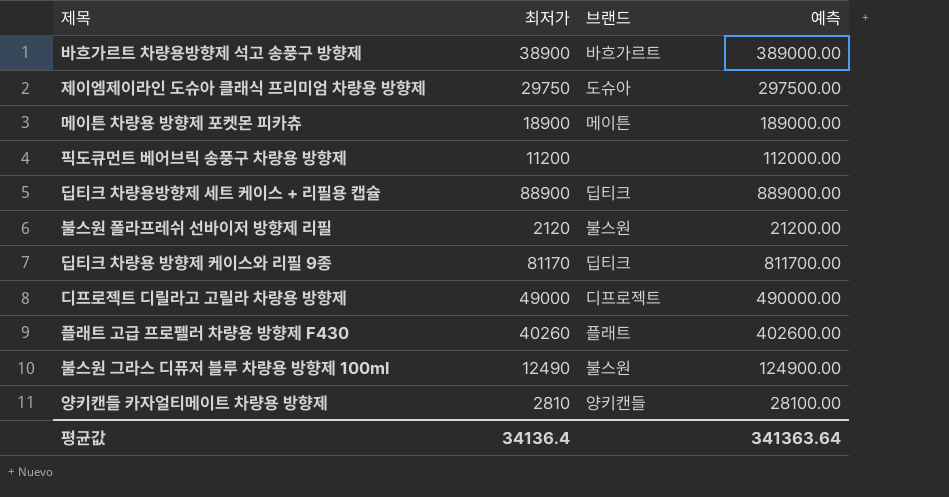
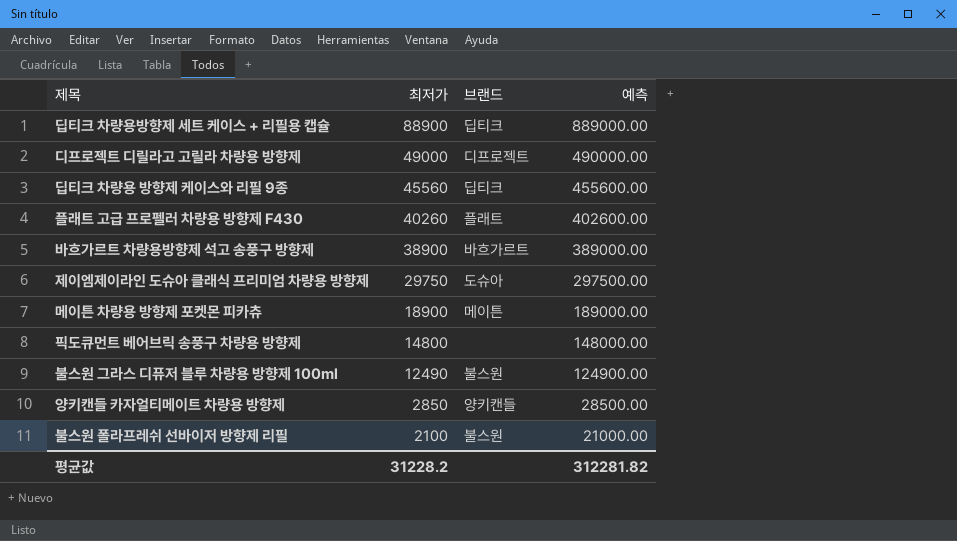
row order: none -> 최저가 descending
딥티크 차량용 방향제 케이스와 리필 9종 | 최저가: 81170 -> 45560
딥티크 차량용 방향제 케이스와 리필 9종 | 예측: 811700.00 -> 455600.00
픽도큐먼트 베어브릭 송풍구 차량용 방향제 | 최저가: 11200 -> 14800
픽도큐먼트 베어브릭 송풍구 차량용 방향제 | 예측: 112000.00 -> 148000.00
양키캔들 카자얼티메이트 차량용 방향제 | 최저가: 2810 -> 2850
양키캔들 카자얼티메이트 차량용 방향제 | 예측: 28100.00 -> 28500.00
불스원 폴라프레쉬 선바이저 방향제 리필 | 최저가: 2120 -> 2100
불스원 폴라프레쉬 선바이저 방향제 리필 | 예측: 21200.00 -> 21000.00
평균값 | 최저가: 34136.4 -> 31228.2
평균값 | 예측: 341363.64 -> 312281.82

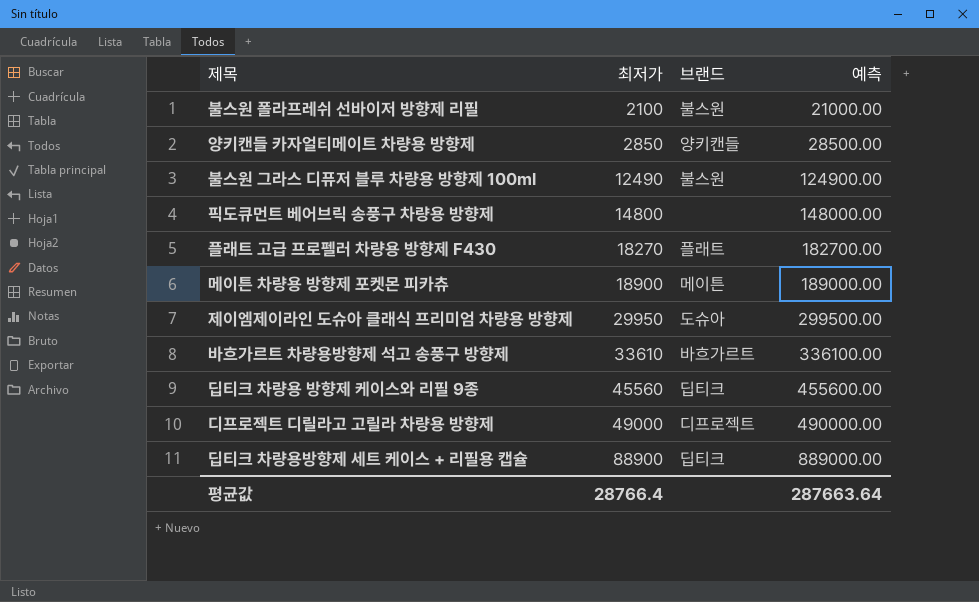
row order: 최저가 descending -> 최저가 ascending
플래트 고급 프로펠러 차량용 방향제 F430 | 최저가: 40260 -> 18270
플래트 고급 프로펠러 차량용 방향제 F430 | 예측: 402600.00 -> 182700.00
제이엠제이라인 도슈아 클래식 프리미엄 차량용 방향제 | 최저가: 29750 -> 29950
제이엠제이라인 도슈아 클래식 프리미엄 차량용 방향제 | 예측: 297500.00 -> 299500.00
바흐가르트 차량용방향제 석고 송풍구 방향제 | 최저가: 38900 -> 33610
바흐가르트 차량용방향제 석고 송풍구 방향제 | 예측: 389000.00 -> 336100.00
평균값 | 최저가: 31228.2 -> 28766.4
평균값 | 예측: 312281.82 -> 287663.64

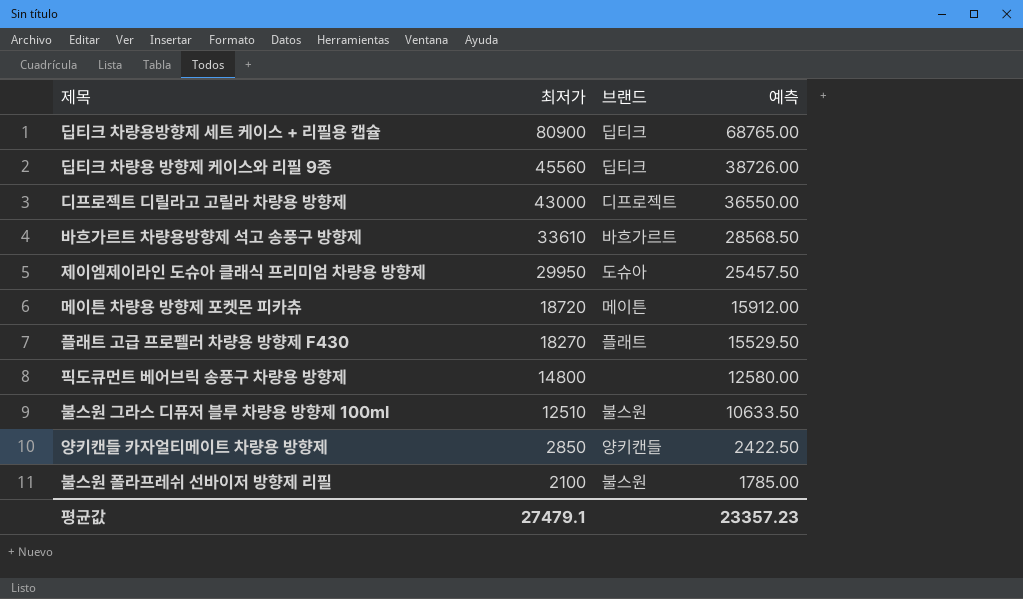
row order: 최저가 ascending -> 최저가 descending
column 예측 | formula: [최저가] * 10 -> [최저가] * 0.85
딥티크 차량용방향제 세트 케이스 + 리필용 캡슐 | 최저가: 88900 -> 80900
디프로젝트 디릴라고 고릴라 차량용 방향제 | 최저가: 49000 -> 43000
메이튼 차량용 방향제 포켓몬 피카츄 | 최저가: 18900 -> 18720
불스원 그라스 디퓨저 블루 차량용 방향제 100ml | 최저가: 12490 -> 12510
평균값 | 최저가: 28766.4 -> 27479.1
평균값 | 예측: 287663.64 -> 23357.23

